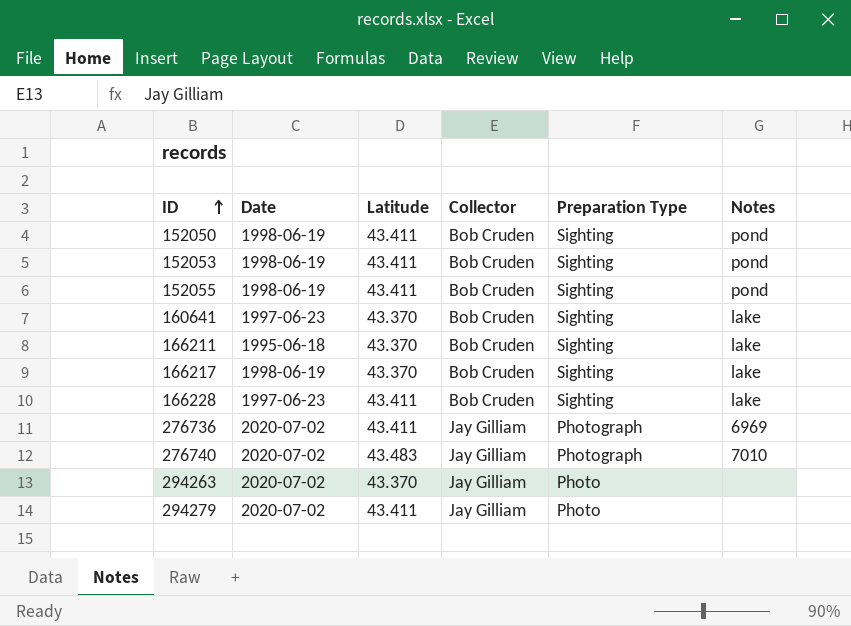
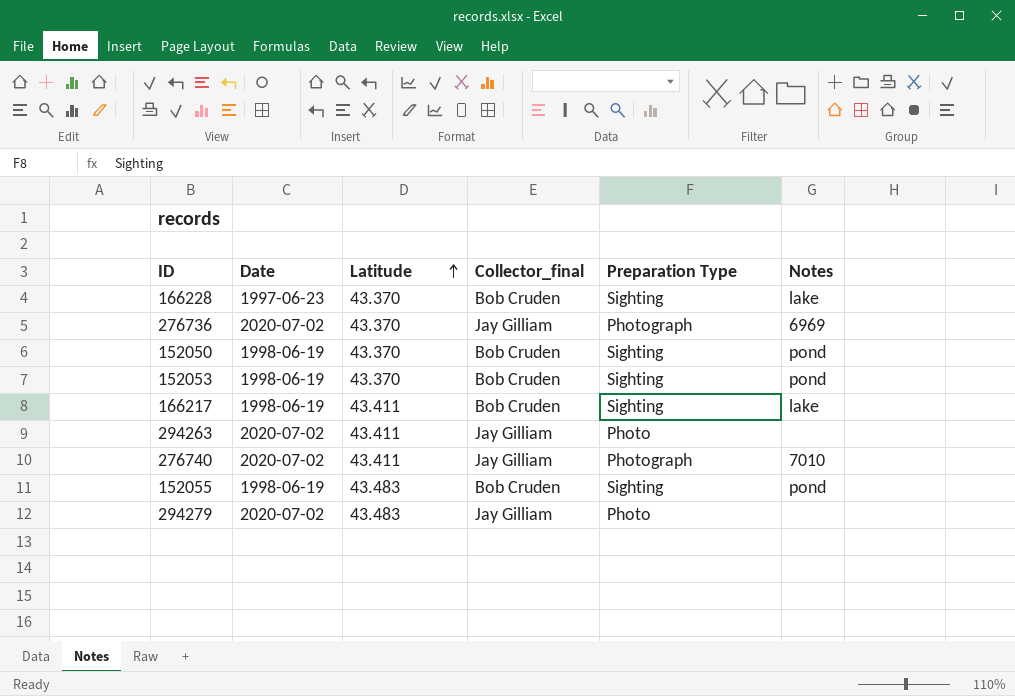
row order: ID ascending -> Latitude ascending
column name: Collector -> Collector_final
row 160641: 1997-06-23 | 43.370 | Bob Cruden | Sighting | lake -> none
row 166211: 1995-06-18 | 43.370 | Bob Cruden | Sighting | lake -> none
166228 | Latitude: 43.411 -> 43.370
276736 | Latitude: 43.411 -> 43.370
152050 | Latitude: 43.411 -> 43.370
152053 | Latitude: 43.411 -> 43.370
166217 | Latitude: 43.370 -> 43.411
294263 | Latitude: 43.370 -> 43.411
276740 | Latitude: 43.483 -> 43.411
152055 | Latitude: 43.411 -> 43.483
294279 | Latitude: 43.411 -> 43.483

